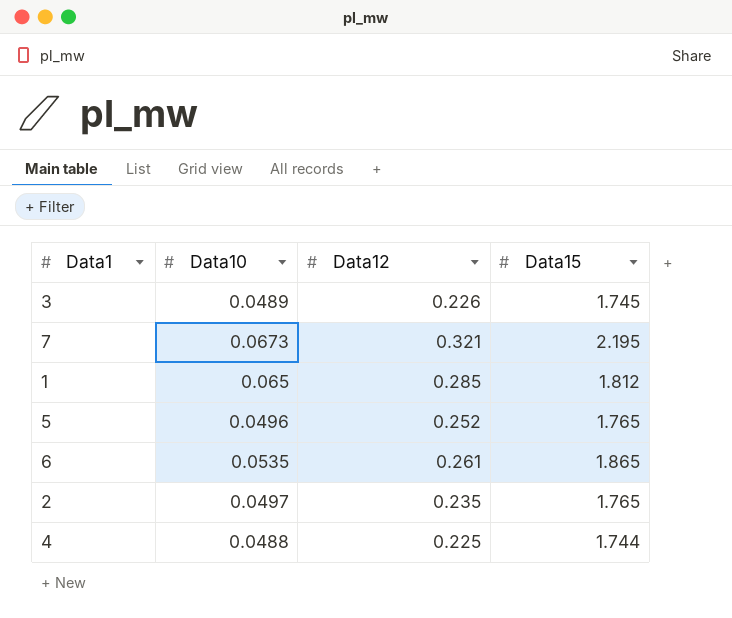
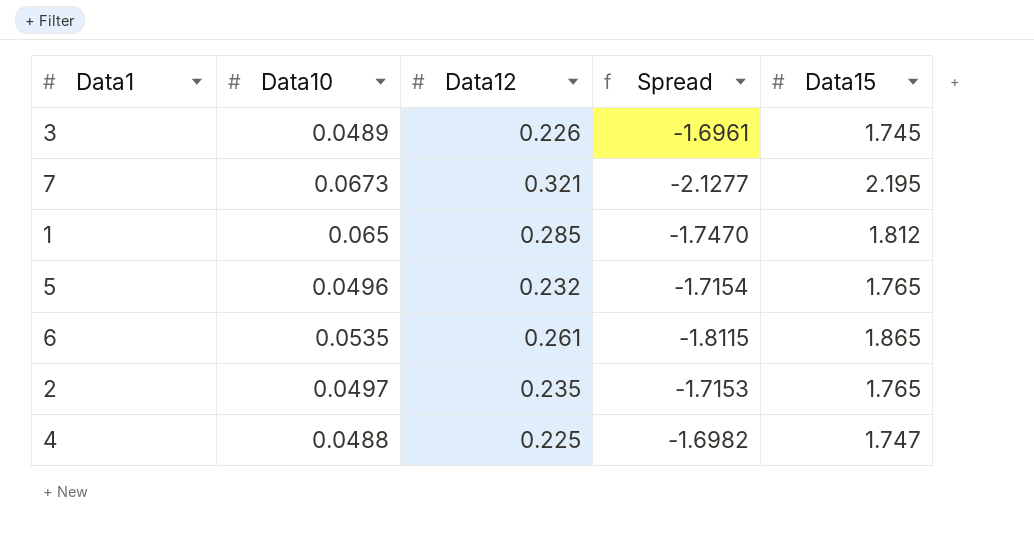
column Spread | formula: none -> [Data10] - [Data15]
5 | Data12: 0.252 -> 0.232
4 | Data15: 1.744 -> 1.747

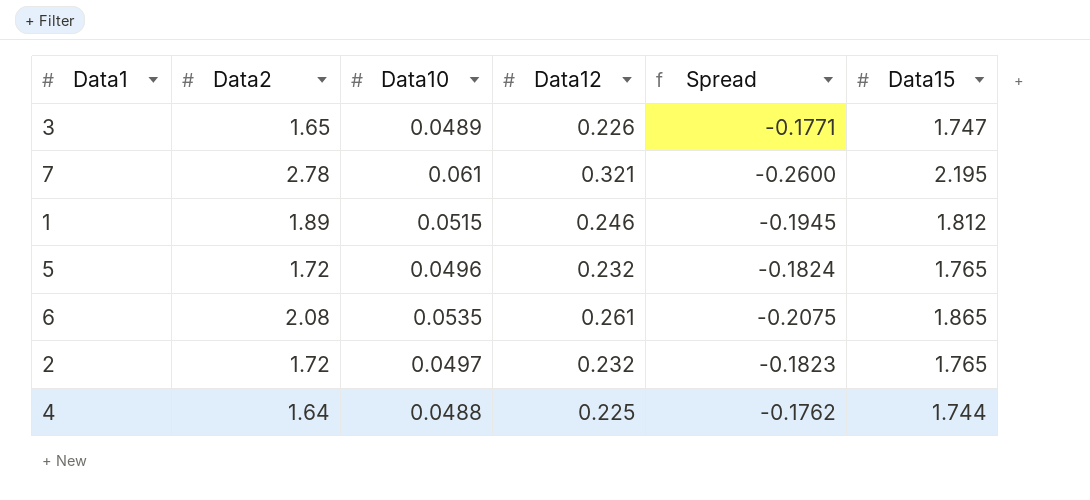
column Data2 | position: none -> 2
column Spread | formula: [Data10] - [Data15] -> [Data10] - [Data12]
3 | Data15: 1.745 -> 1.747
7 | Data10: 0.0673 -> 0.061
1 | Data10: 0.065 -> 0.0515
1 | Data12: 0.285 -> 0.246
2 | Data12: 0.235 -> 0.232
4 | Data15: 1.747 -> 1.744

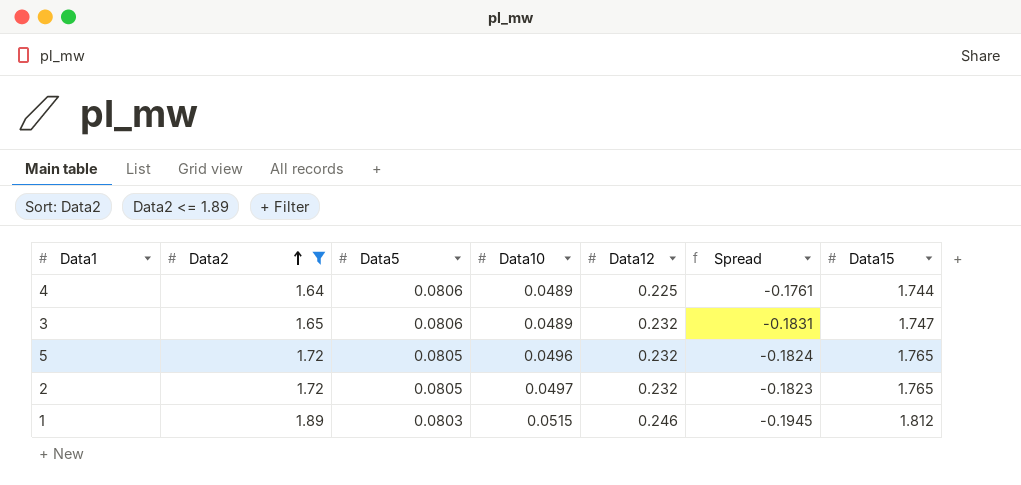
filter: none -> Data2 <= 1.89
row order: none -> Data2 ascending
column Data5 | position: none -> 3
4 | Data10: 0.0488 -> 0.0489
4 | Spread: -0.1762 -> -0.1761
3 | Data12: 0.226 -> 0.232
3 | Spread: -0.1771 -> -0.1831

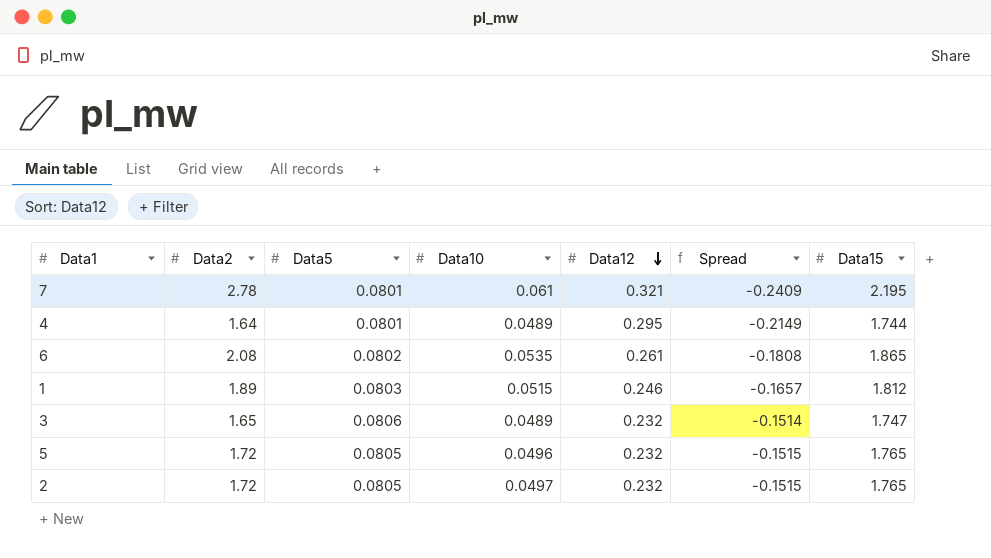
filter: Data2 <= 1.89 -> none
row order: Data2 ascending -> Data12 descending
column Spread | formula: [Data10] - [Data12] -> [Data5] - [Data12]
4 | Data5: 0.0806 -> 0.0801
4 | Data12: 0.225 -> 0.295

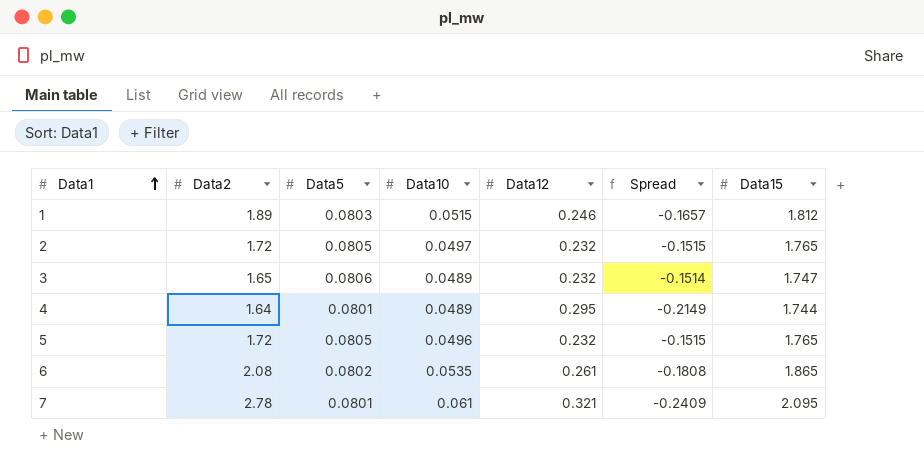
row order: Data12 descending -> Data1 ascending
7 | Data15: 2.195 -> 2.095

